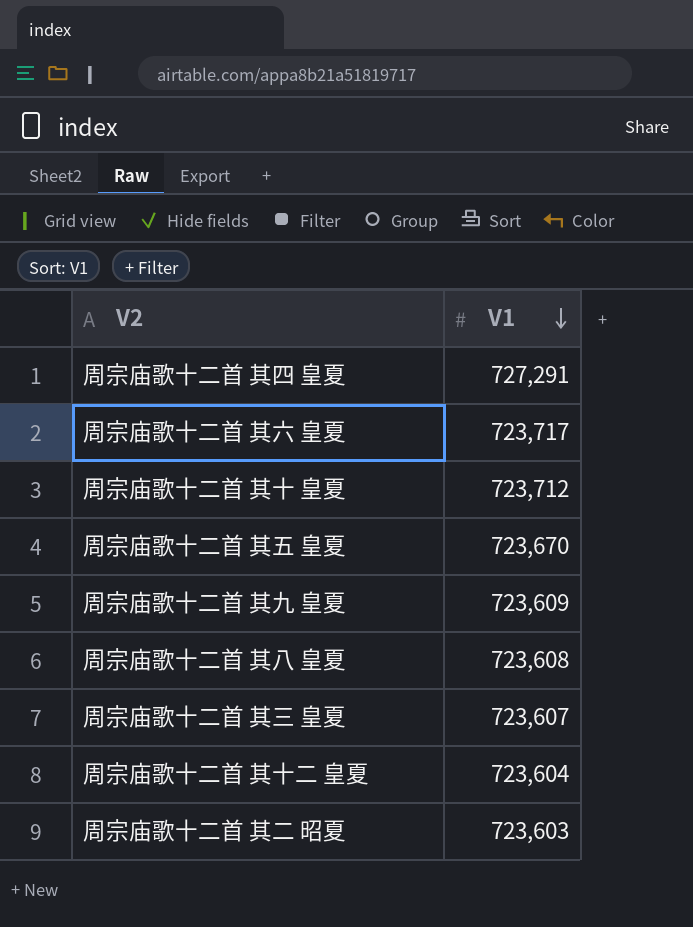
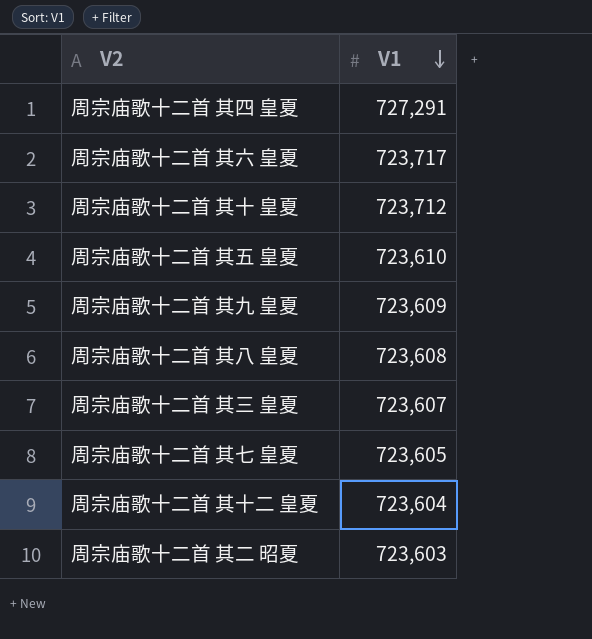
周宗庙歌十二首 其五 皇夏 | V1: 723,670 -> 723,610
row 周宗庙歌十二首 其七 皇夏: none -> 723,605

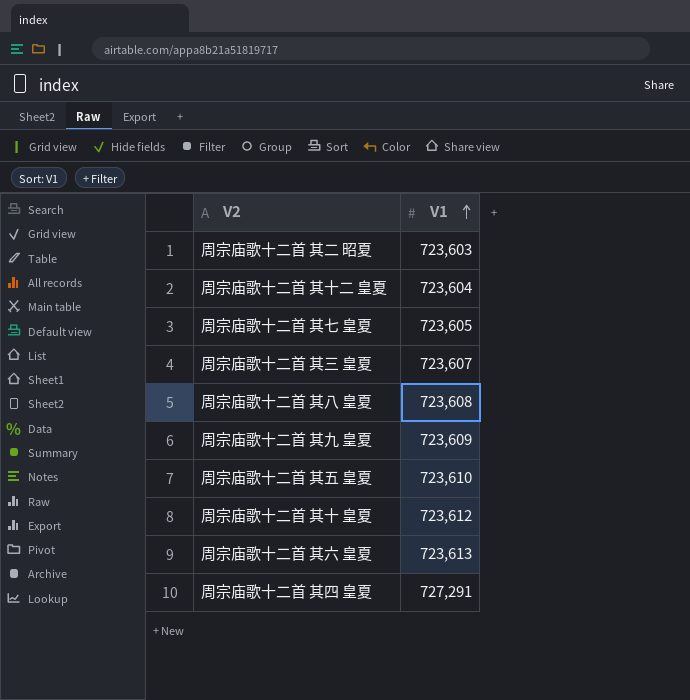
row order: V1 descending -> V1 ascending
周宗庙歌十二首 其十 皇夏 | V1: 723,712 -> 723,612
周宗庙歌十二首 其六 皇夏 | V1: 723,717 -> 723,613

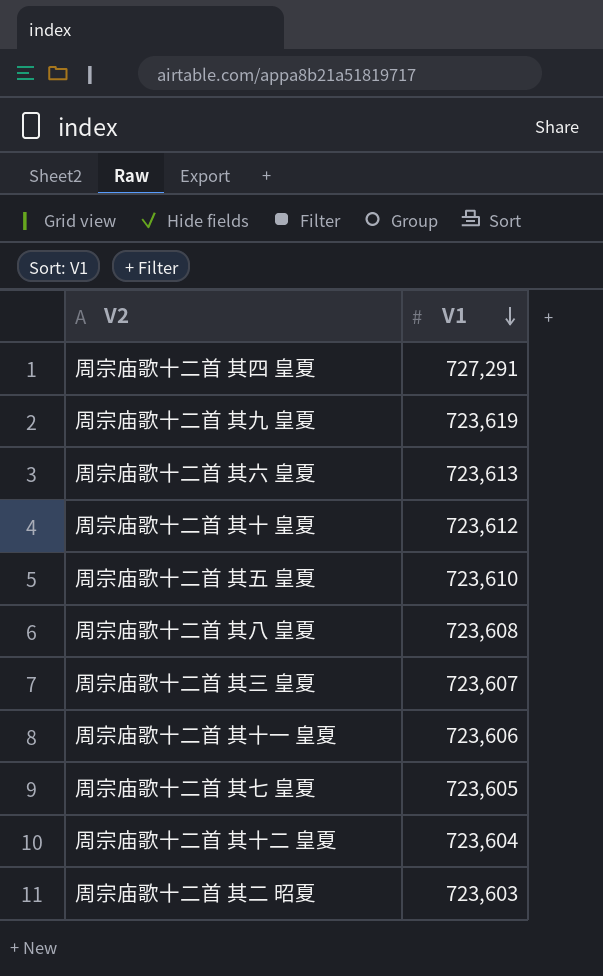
row order: V1 ascending -> V1 descending
周宗庙歌十二首 其九 皇夏 | V1: 723,609 -> 723,619
row 周宗庙歌十二首 其十一 皇夏: none -> 723,606

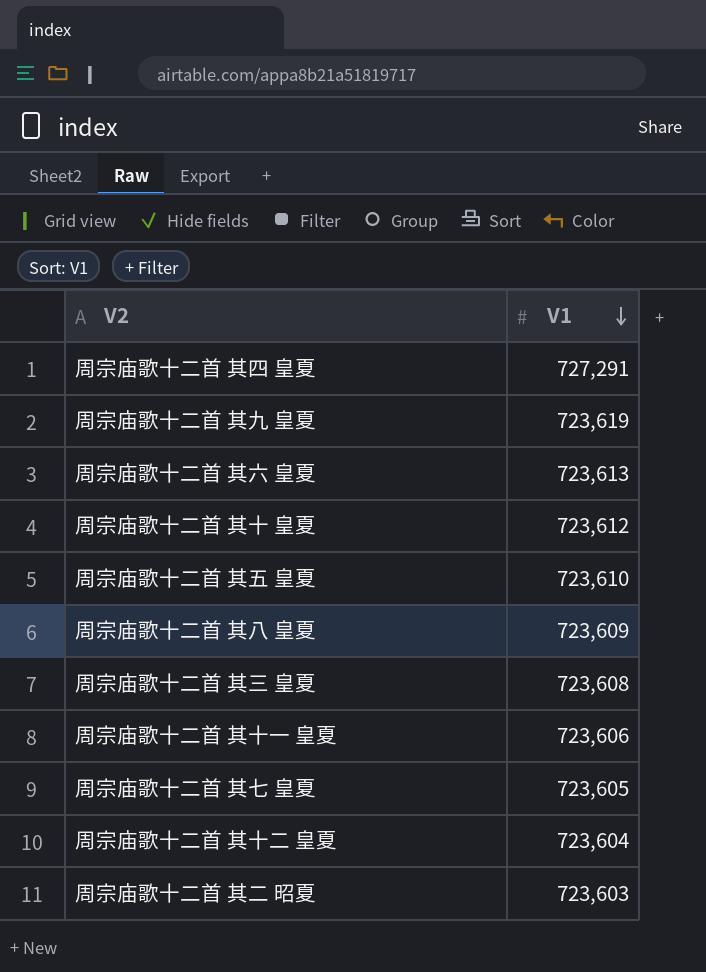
周宗庙歌十二首 其八 皇夏 | V1: 723,608 -> 723,609
周宗庙歌十二首 其三 皇夏 | V1: 723,607 -> 723,608

